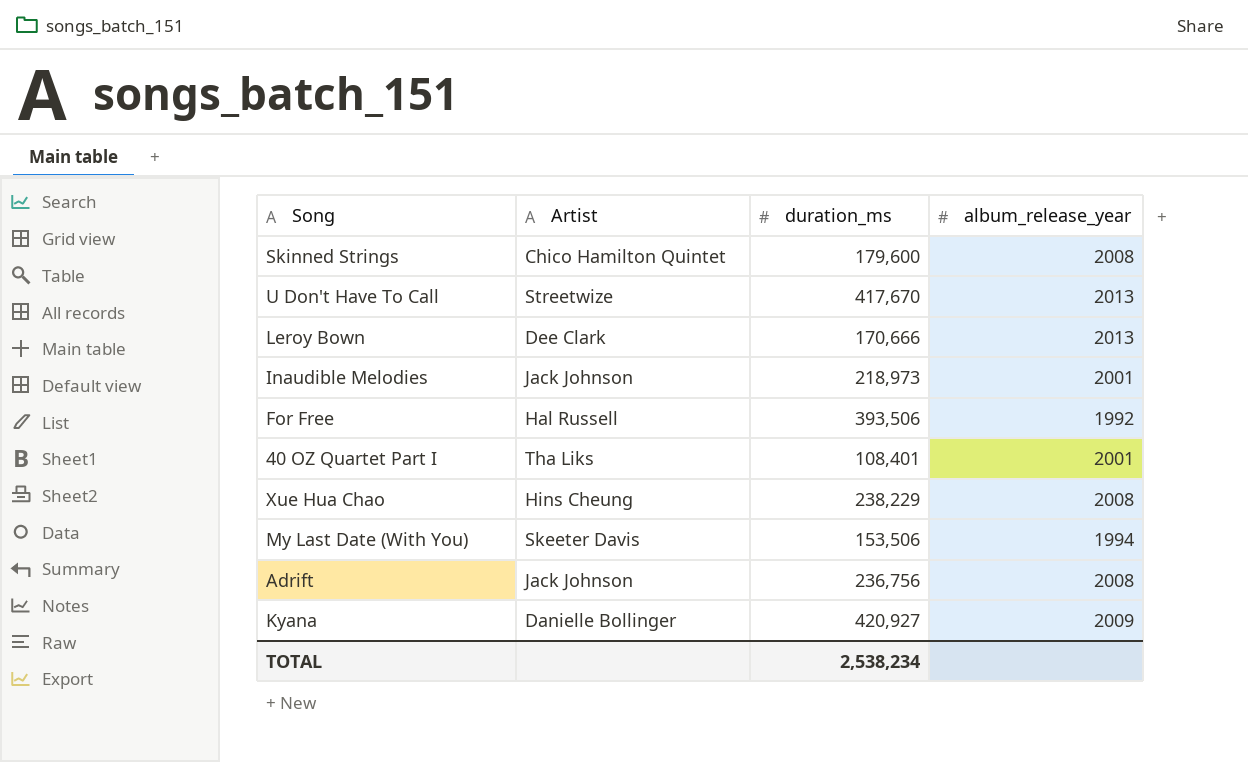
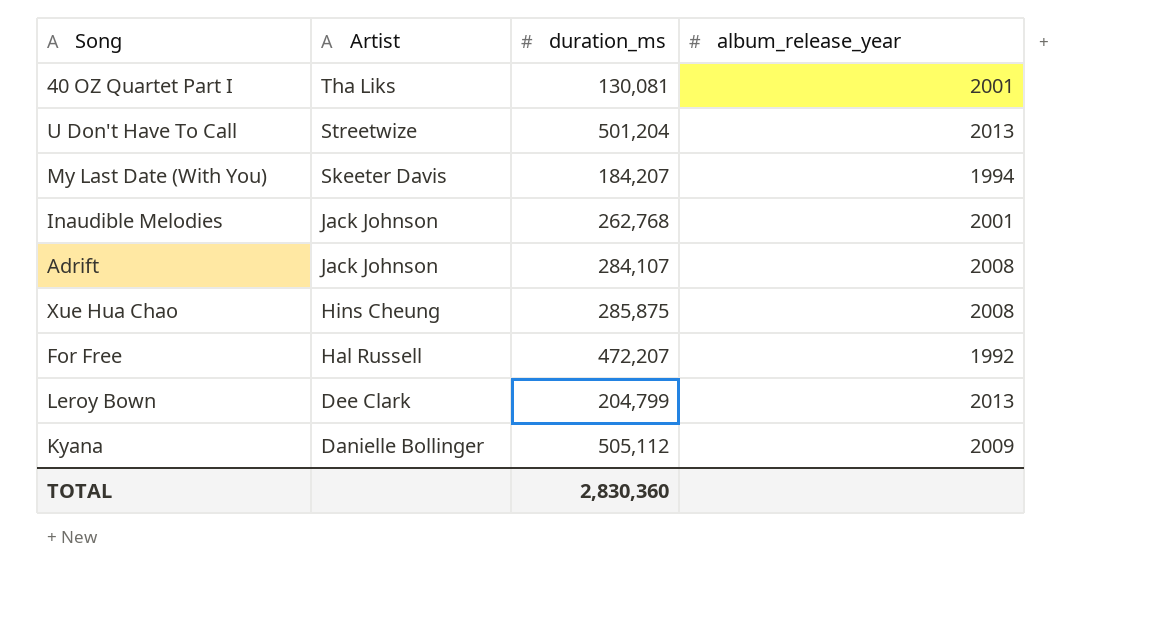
row order: none -> Artist descending
row Skinned Strings: Chico Hamilton Quintet | 179,600 | 2008 -> none
40 OZ Quartet Part I | duration_ms: 108,401 -> 130,081
U Don't Have To Call | duration_ms: 417,670 -> 501,204
My Last Date (With You) | duration_ms: 153,506 -> 184,207
Inaudible Melodies | duration_ms: 218,973 -> 262,768
Adrift | duration_ms: 236,756 -> 284,107
Xue Hua Chao | duration_ms: 238,229 -> 285,875
For Free | duration_ms: 393,506 -> 472,207
Leroy Bown | duration_ms: 170,666 -> 204,799
Kyana | duration_ms: 420,927 -> 505,112
TOTAL | duration_ms: 2,538,234 -> 2,830,360

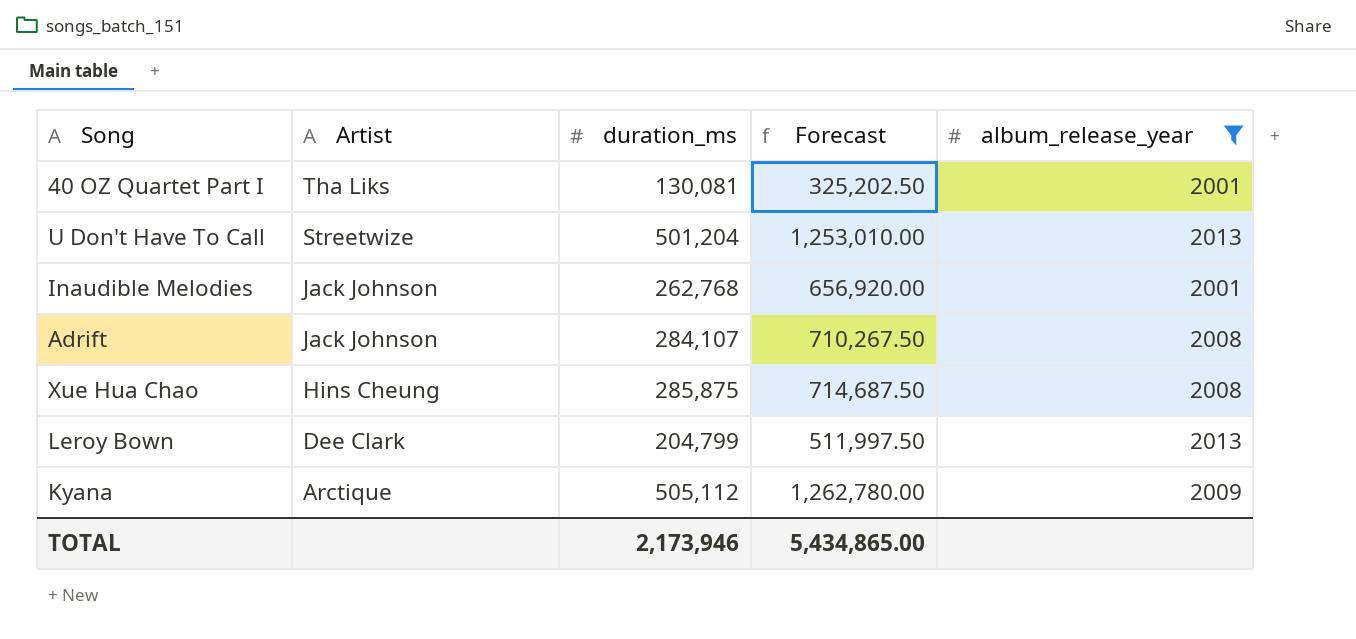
filter: none -> album_release_year >= 2001
column Forecast | formula: none -> [duration_ms] * 2.5
Kyana | Artist: Danielle Bollinger -> Arctique
TOTAL | duration_ms: 2,830,360 -> 2,173,946

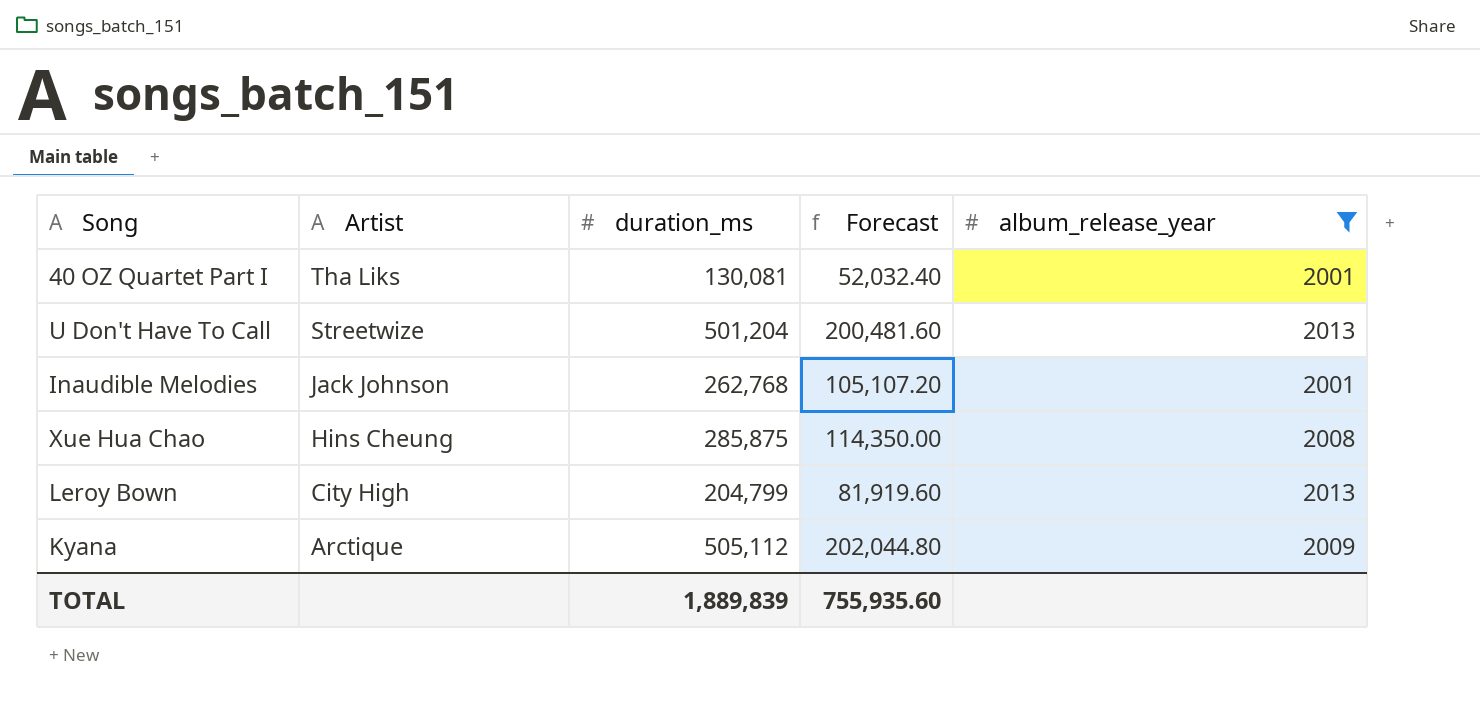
column Forecast | formula: [duration_ms] * 2.5 -> [duration_ms] * 0.4
row Adrift: Jack Johnson | 284,107 | 710,267.50 | 2008 -> none
Leroy Bown | Artist: Dee Clark -> City High
TOTAL | duration_ms: 2,173,946 -> 1,889,839
TOTAL | Forecast: 5,434,865.00 -> 755,935.60

